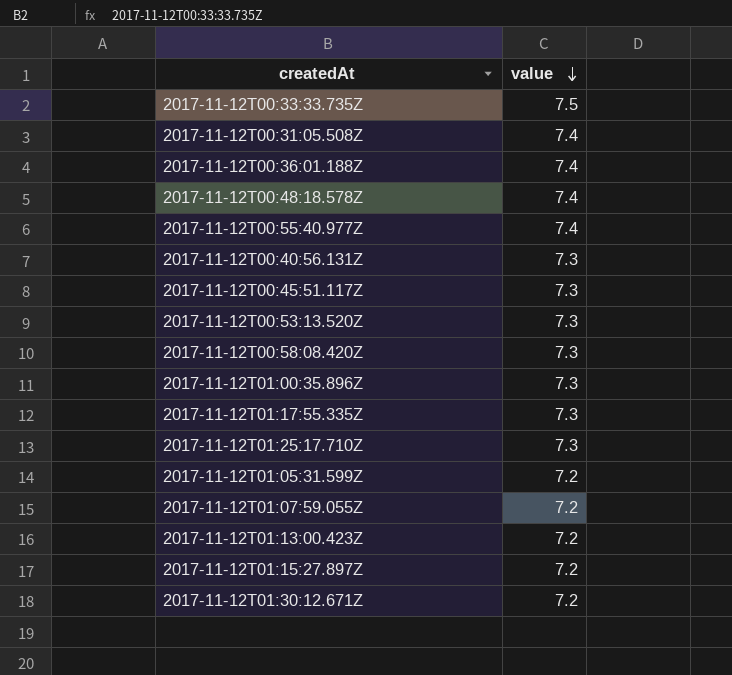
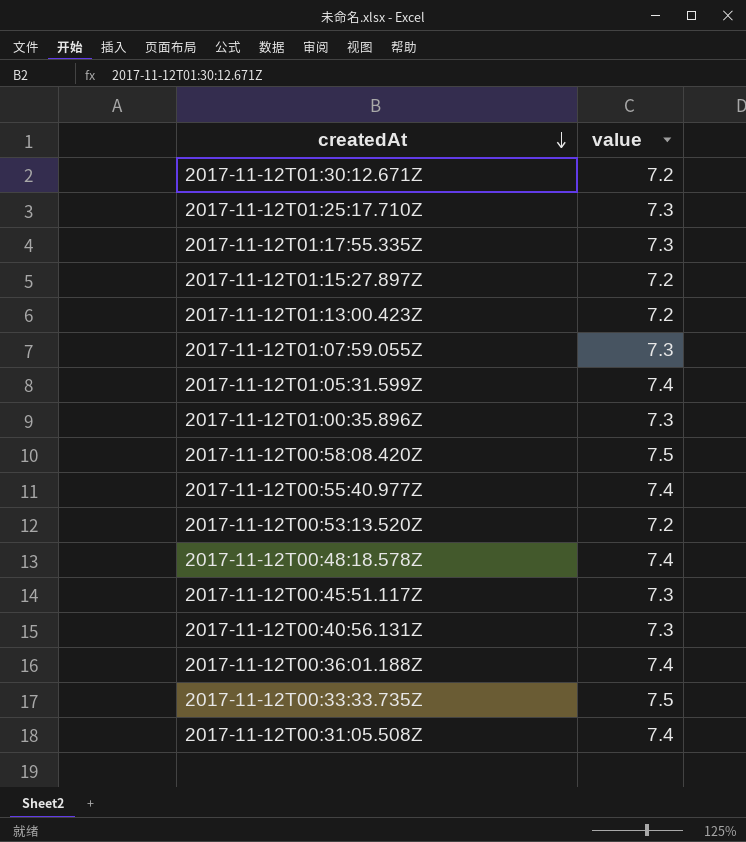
row order: value descending -> createdAt descending
2017-11-12T01:07:59.055Z | value: 7.2 -> 7.3
2017-11-12T01:05:31.599Z | value: 7.2 -> 7.4
2017-11-12T00:58:08.420Z | value: 7.3 -> 7.5
2017-11-12T00:53:13.520Z | value: 7.3 -> 7.2

